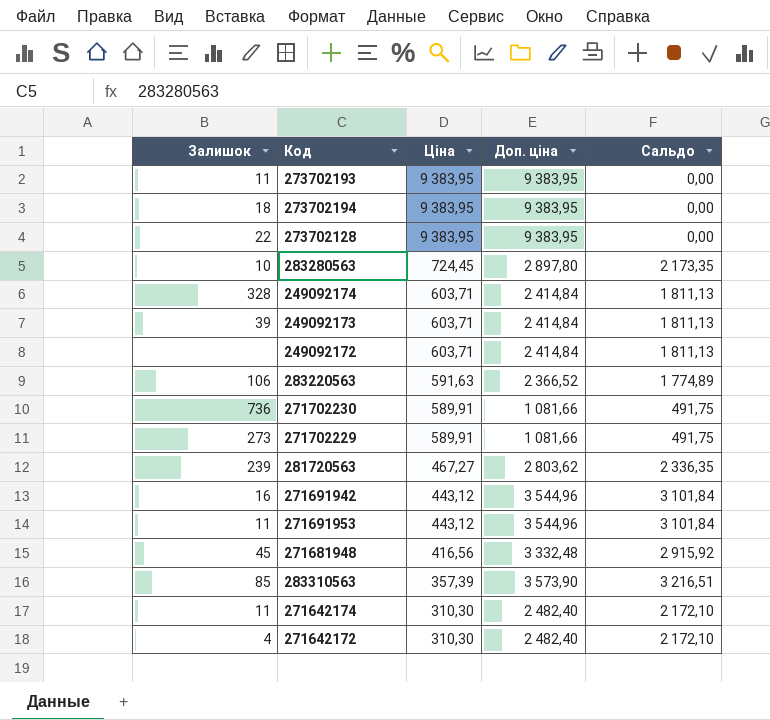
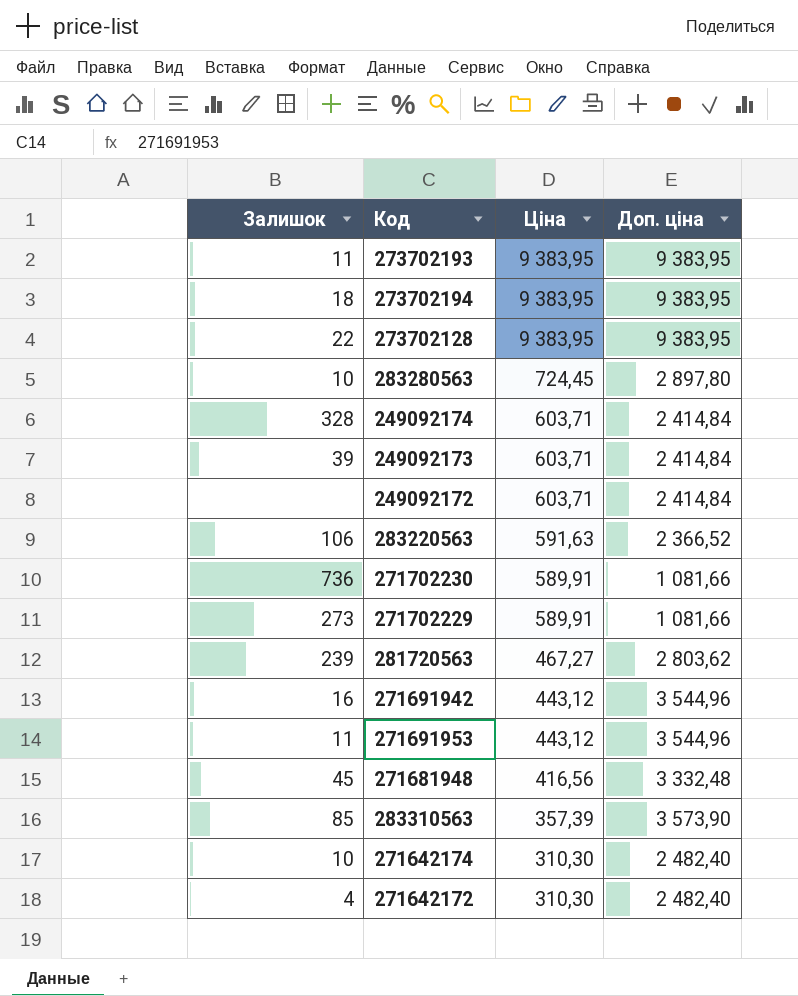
column Сальдо | formula: [Доп. ціна] - [Ціна] -> none
271642174 | Залишок: 11 -> 10

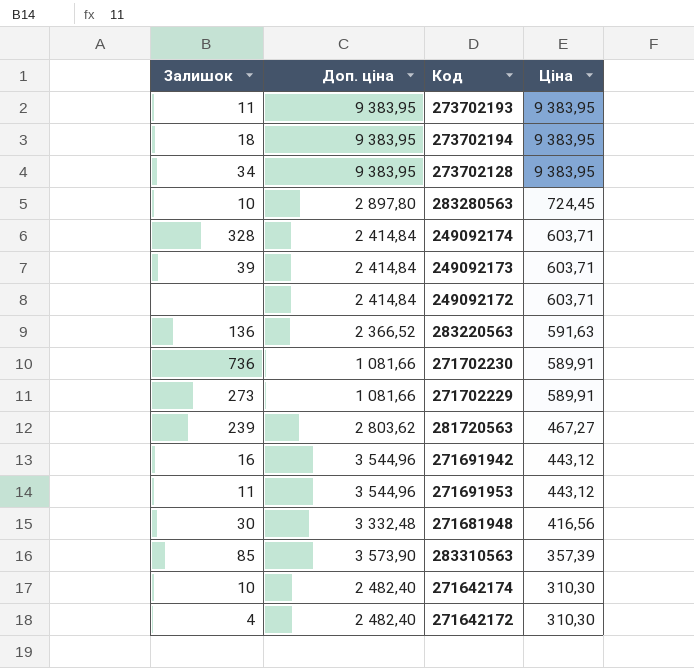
column Доп. ціна | position: 4 -> 2
273702128 | Залишок: 22 -> 34
283220563 | Залишок: 106 -> 136
271681948 | Залишок: 45 -> 30

